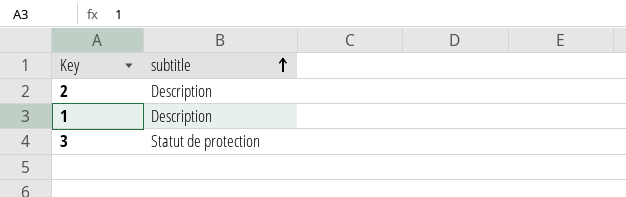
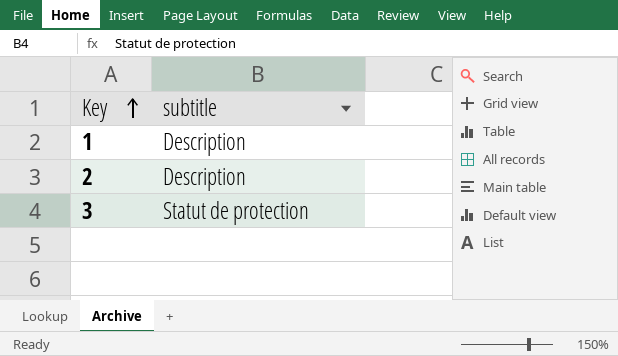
row order: subtitle ascending -> Key ascending

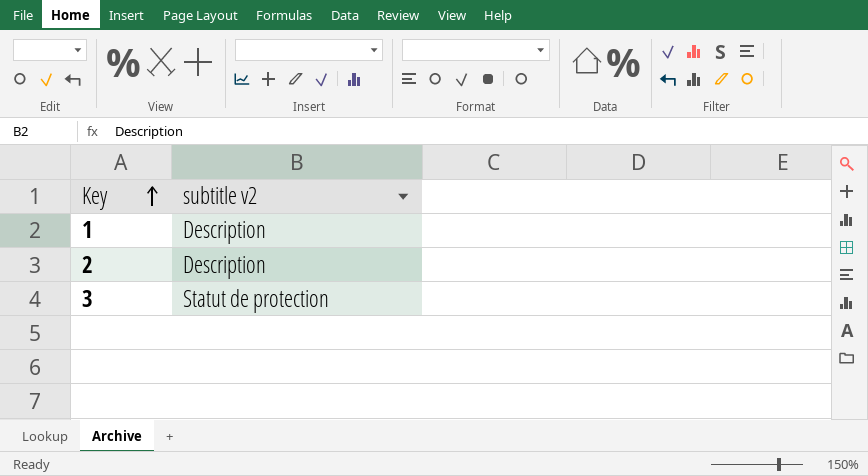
column name: subtitle -> subtitle v2

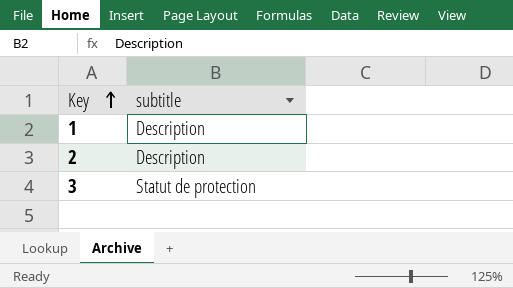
column name: subtitle v2 -> subtitle

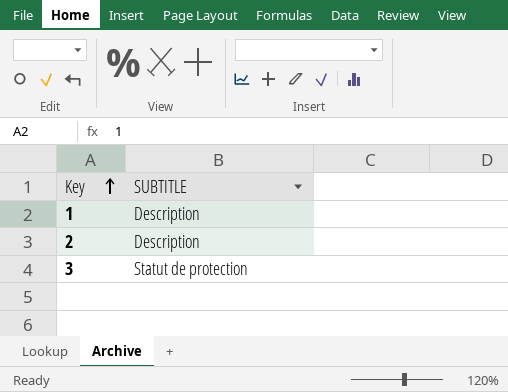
column name: subtitle -> SUBTITLE

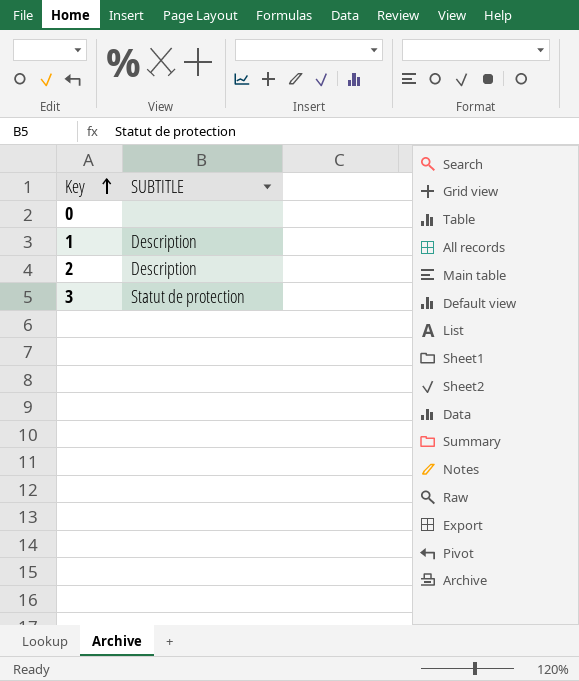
row 0: none -> none

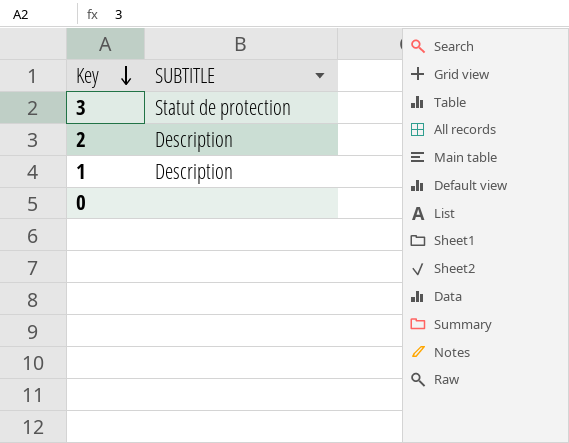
row order: Key ascending -> Key descending

